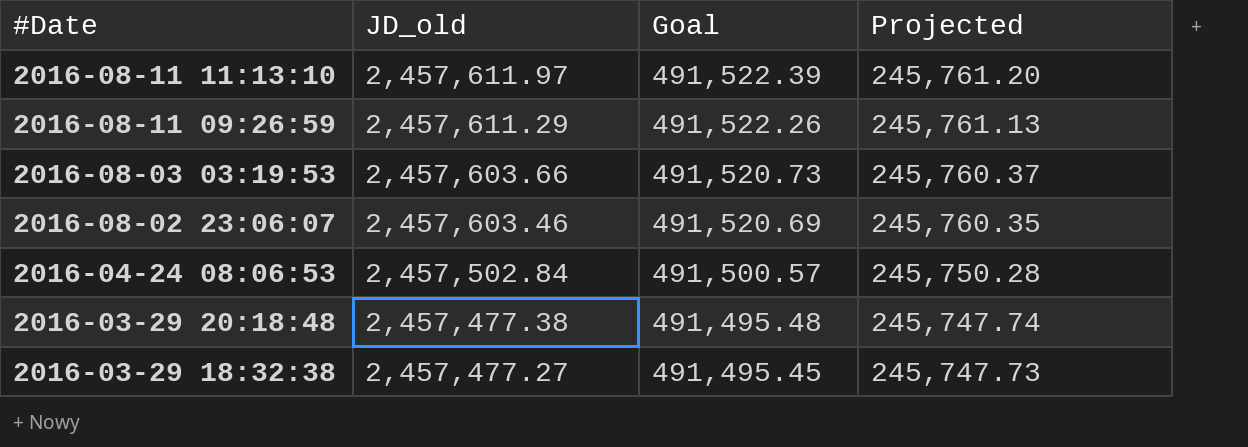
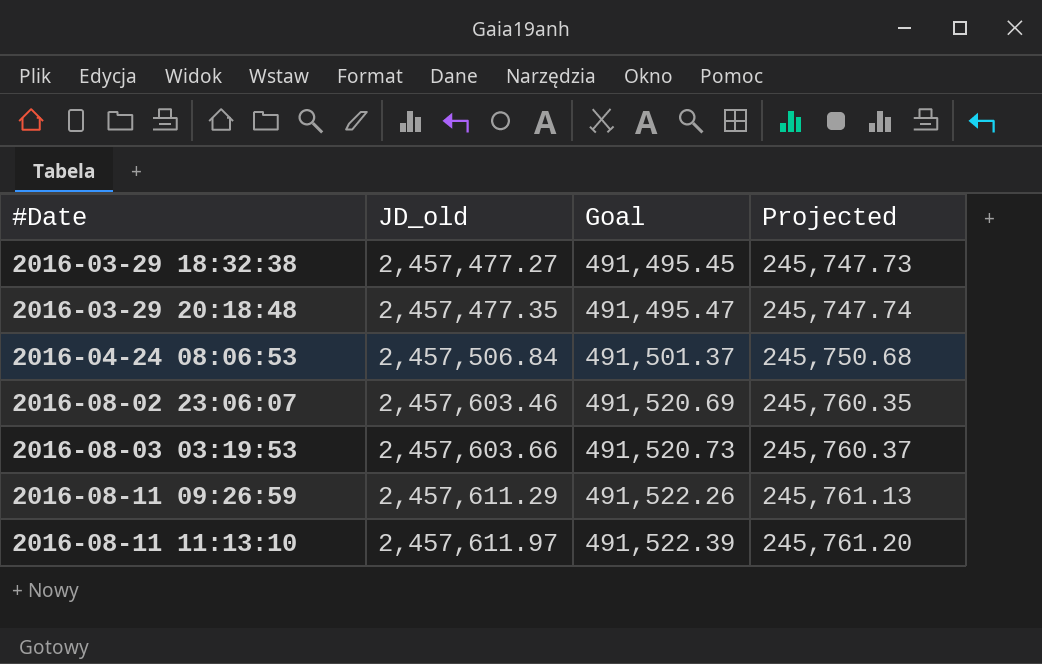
row order: #Date descending -> #Date ascending
2016-03-29 20:18:48 | JD_old: 2,457,477.38 -> 2,457,477.35
2016-03-29 20:18:48 | Goal: 491,495.48 -> 491,495.47
2016-04-24 08:06:53 | JD_old: 2,457,502.84 -> 2,457,506.84
2016-04-24 08:06:53 | Goal: 491,500.57 -> 491,501.37
2016-04-24 08:06:53 | Projected: 245,750.28 -> 245,750.68

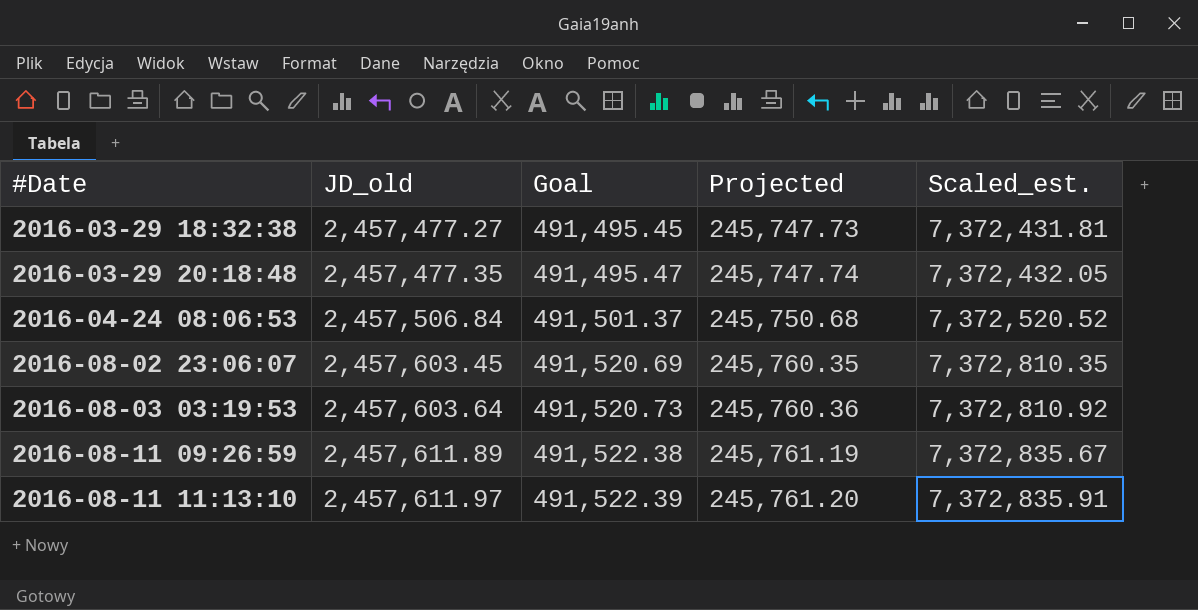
column Scaled_est. | formula: none -> [JD_old] * 3
2016-08-02 23:06:07 | JD_old: 2,457,603.46 -> 2,457,603.45
2016-08-03 03:19:53 | JD_old: 2,457,603.66 -> 2,457,603.64
2016-08-03 03:19:53 | Projected: 245,760.37 -> 245,760.36
2016-08-11 09:26:59 | JD_old: 2,457,611.29 -> 2,457,611.89
2016-08-11 09:26:59 | Goal: 491,522.26 -> 491,522.38
2016-08-11 09:26:59 | Projected: 245,761.13 -> 245,761.19

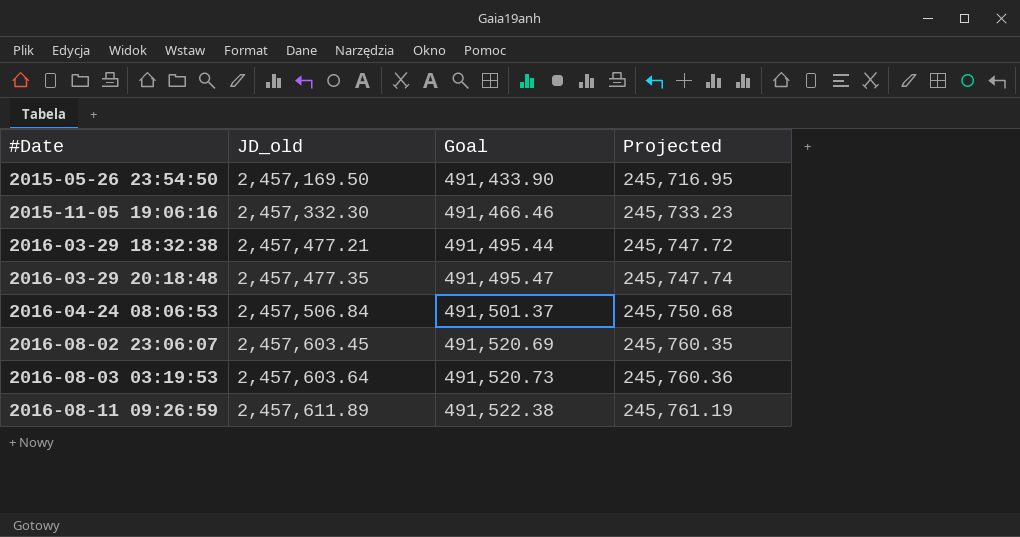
column Scaled_est. | formula: [JD_old] * 3 -> none
row 2016-08-11 11:13:10: 2,457,611.97 | 491,522.39 | 245,761.20 | 7,372,835.91 -> none
row 2015-05-26 23:54:50: none -> 2,457,169.50 | 491,433.90 | 245,716.95
row 2015-11-05 19:06:16: none -> 2,457,332.30 | 491,466.46 | 245,733.23
2016-03-29 18:32:38 | JD_old: 2,457,477.27 -> 2,457,477.21
2016-03-29 18:32:38 | Goal: 491,495.45 -> 491,495.44
2016-03-29 18:32:38 | Projected: 245,747.73 -> 245,747.72

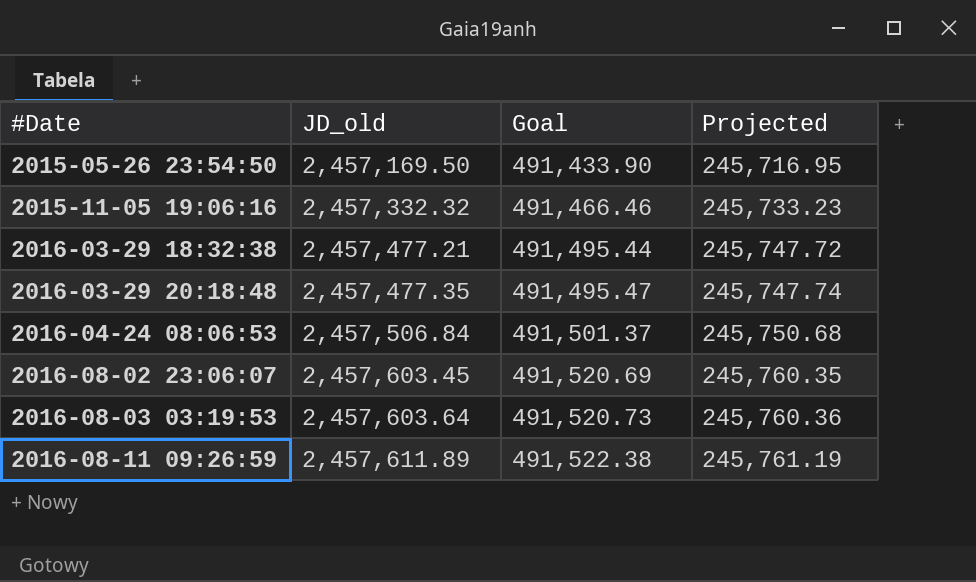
2015-11-05 19:06:16 | JD_old: 2,457,332.30 -> 2,457,332.32

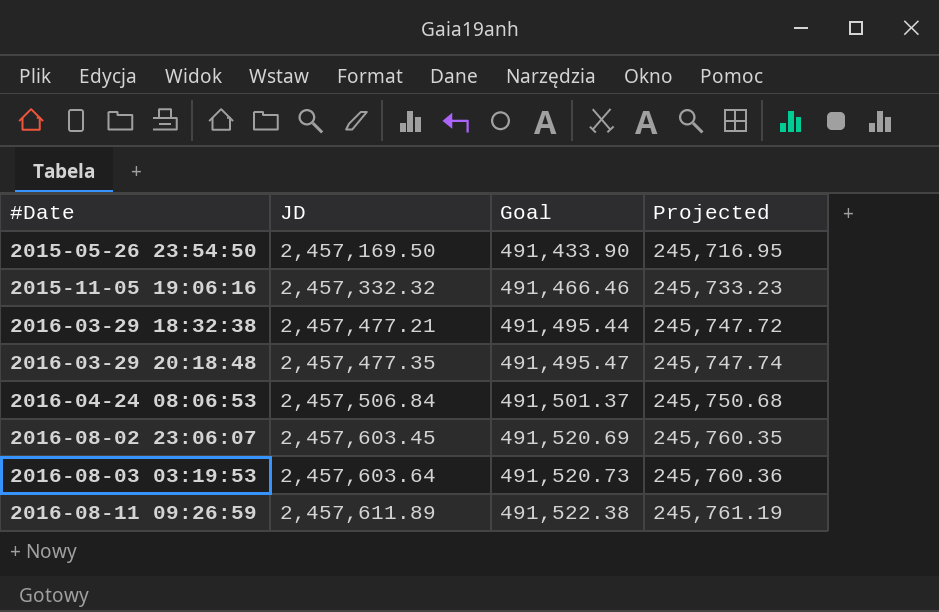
column name: JD_old -> JD

